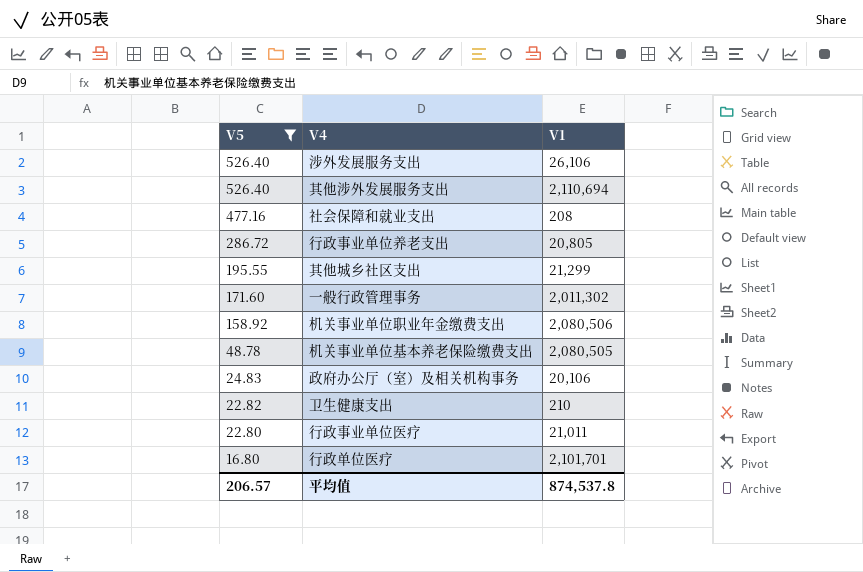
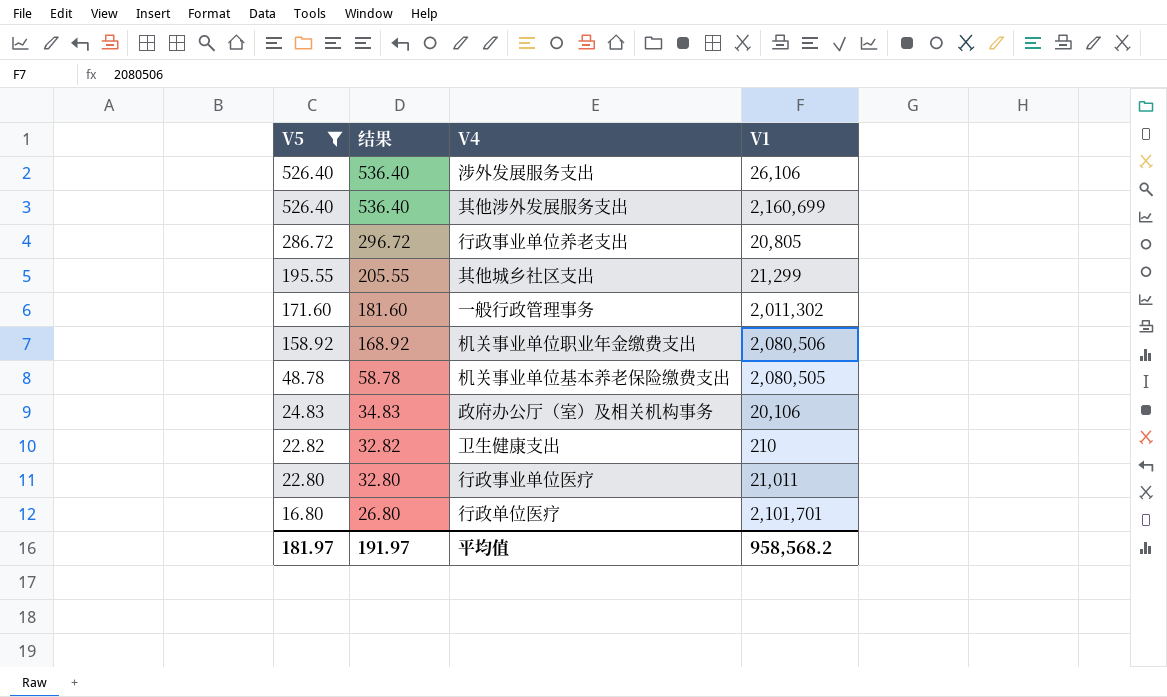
column 结果 | formula: none -> [V5] + 10
row 社会保障和就业支出: 477.16 | 208 -> none
其他涉外发展服务支出 | V1: 2,110,694 -> 2,160,699
平均值 | V5: 206.57 -> 181.97
平均值 | V1: 874,537.8 -> 958,568.2

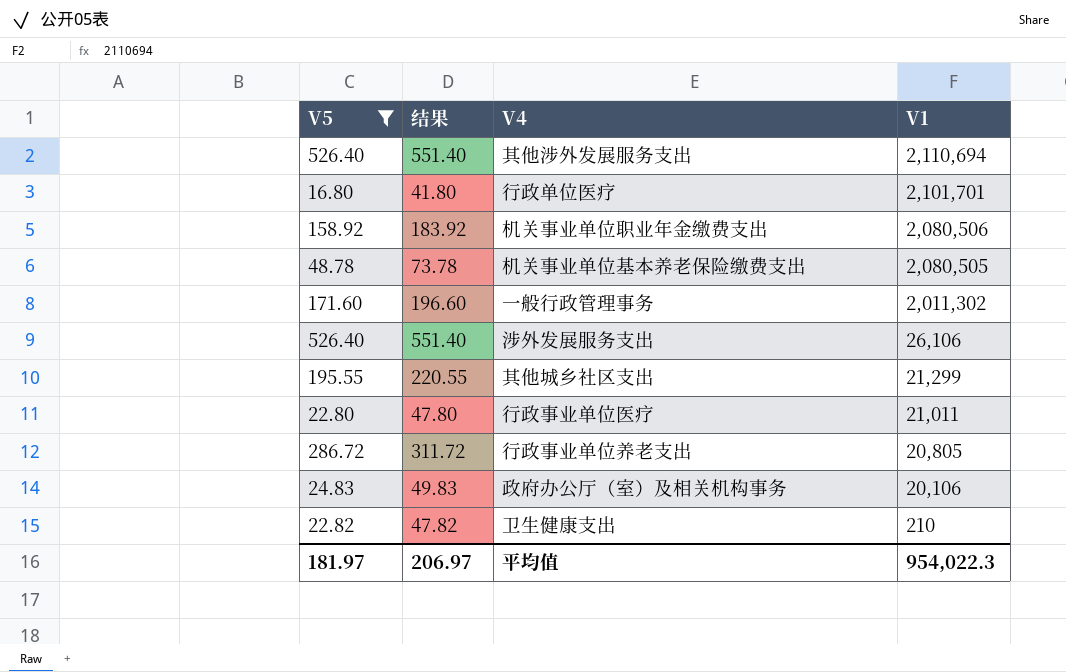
row order: V5 descending -> V1 descending
column 结果 | formula: [V5] + 10 -> [V5] + 25
其他涉外发展服务支出 | V1: 2,160,699 -> 2,110,694
平均值 | 结果: 191.97 -> 206.97
平均值 | V1: 958,568.2 -> 954,022.3

